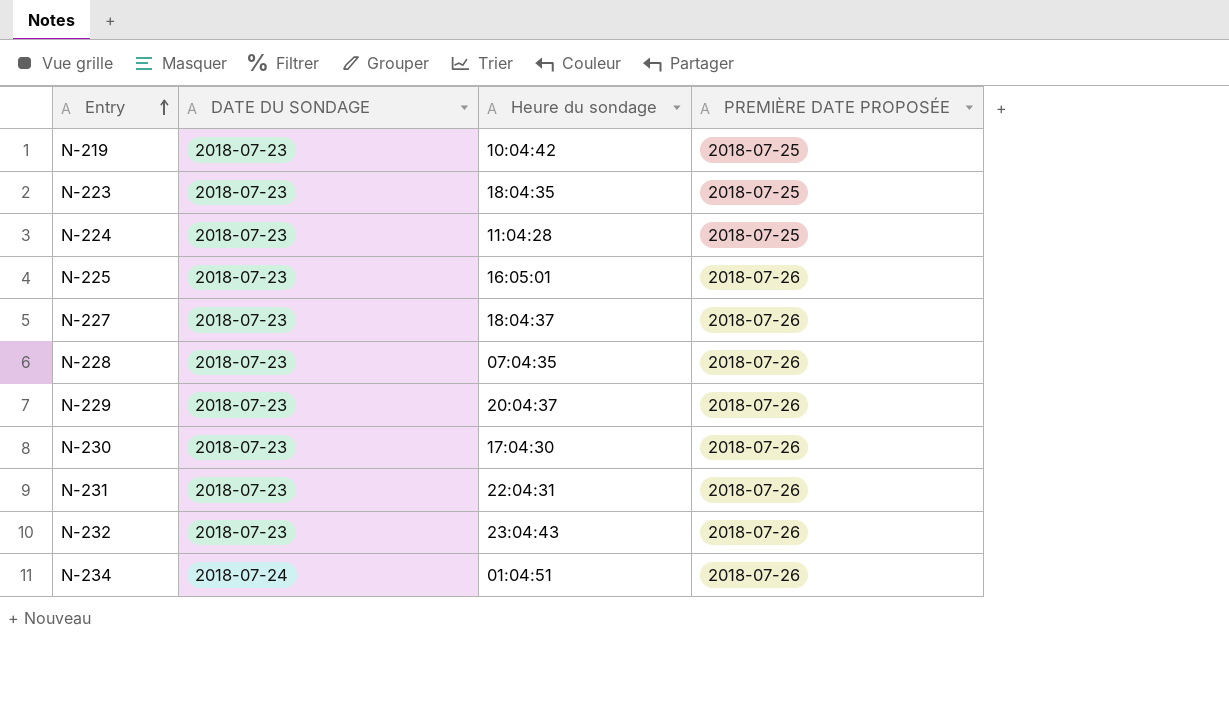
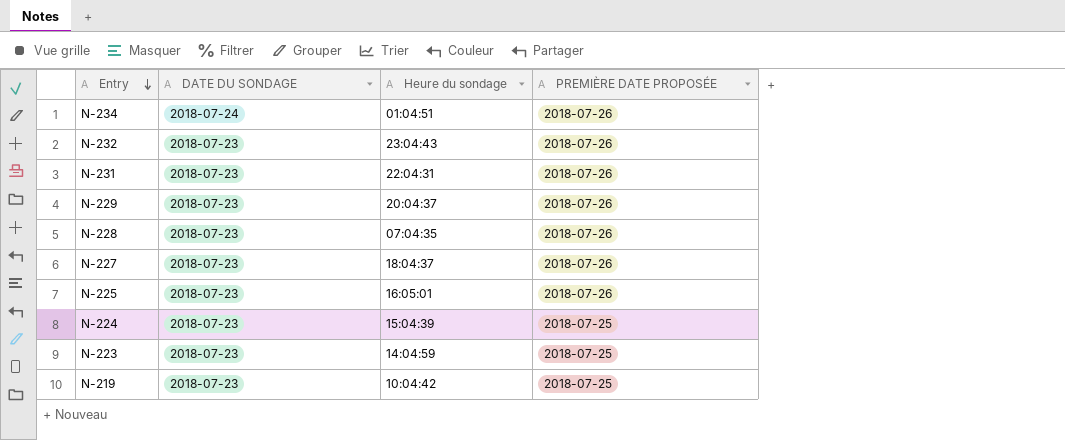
row order: Entry ascending -> Entry descending
row N-230: 2018-07-23 | 17:04:30 | 2018-07-26 -> none
N-224 | Heure du sondage: 11:04:28 -> 15:04:39
N-223 | Heure du sondage: 18:04:35 -> 14:04:59

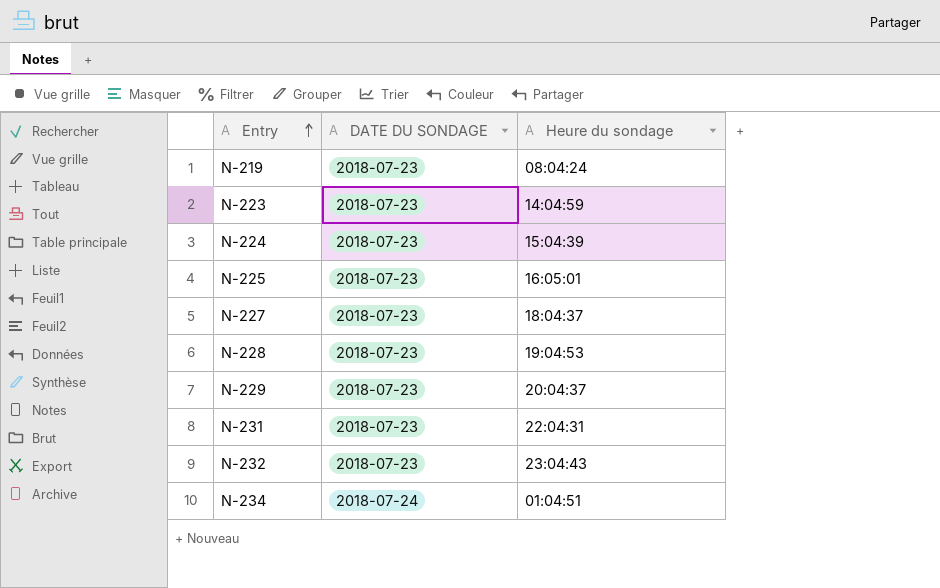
row order: Entry descending -> Entry ascending
column PREMIÈRE DATE PROPOSÉE | position: 4 -> none
N-219 | Heure du sondage: 10:04:42 -> 08:04:24
N-228 | Heure du sondage: 07:04:35 -> 19:04:53

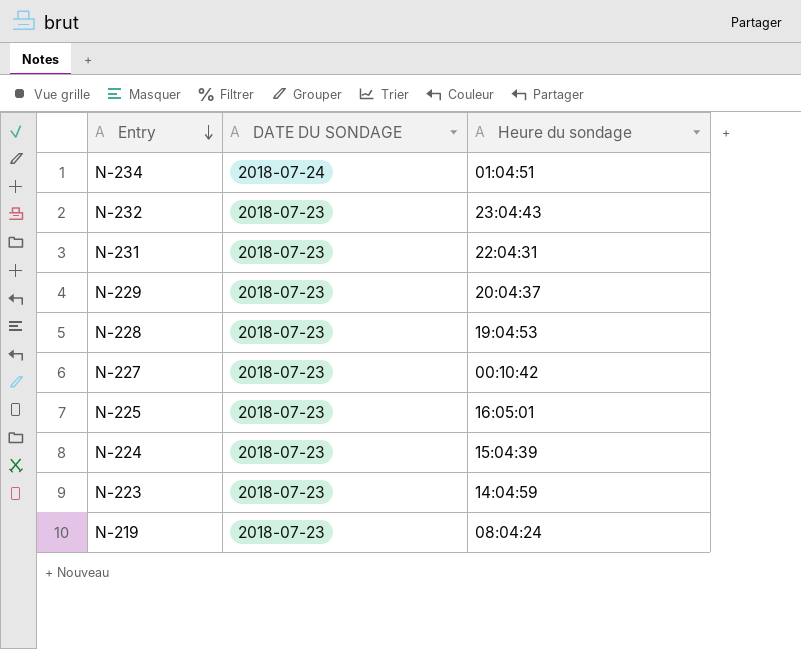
row order: Entry ascending -> Entry descending
N-227 | Heure du sondage: 18:04:37 -> 00:10:42

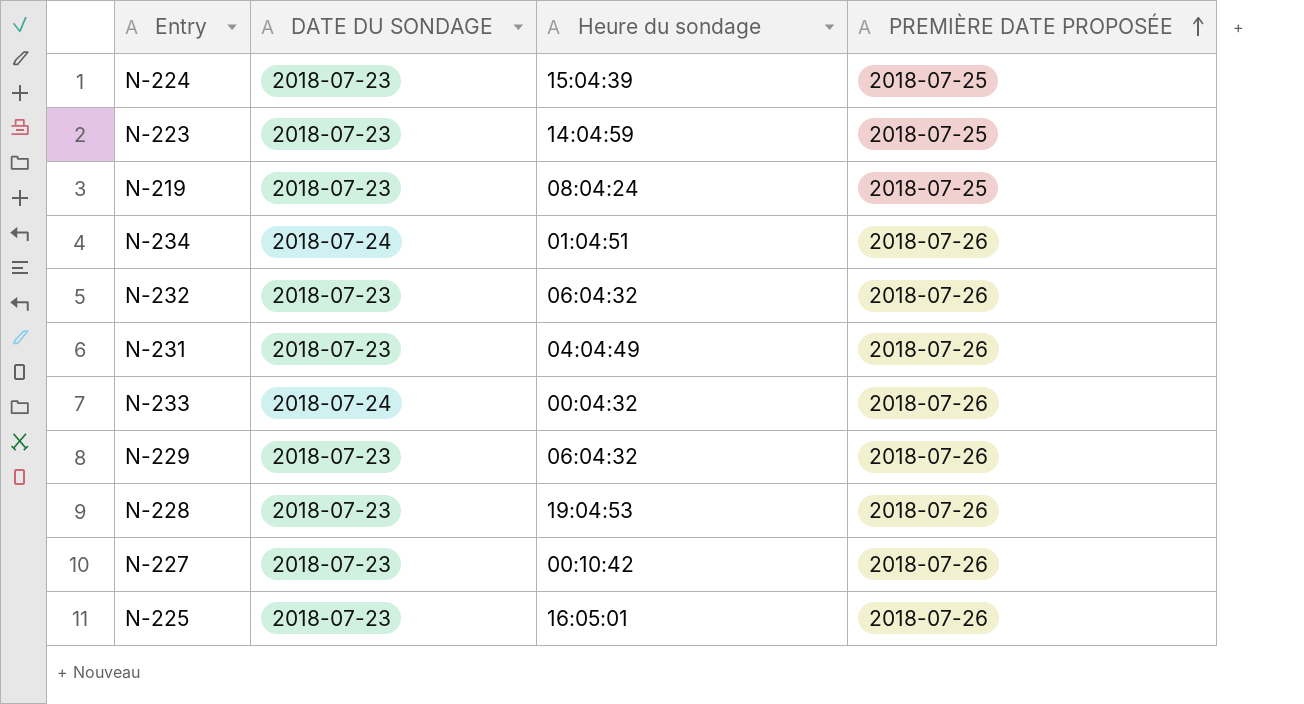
row order: Entry descending -> PREMIÈRE DATE PROPOSÉE ascending
column PREMIÈRE DATE PROPOSÉE | position: none -> 4
N-232 | Heure du sondage: 23:04:43 -> 06:04:32
N-231 | Heure du sondage: 22:04:31 -> 04:04:49
row N-233: none -> 2018-07-24 | 00:04:32 | 2018-07-26
N-229 | Heure du sondage: 20:04:37 -> 06:04:32

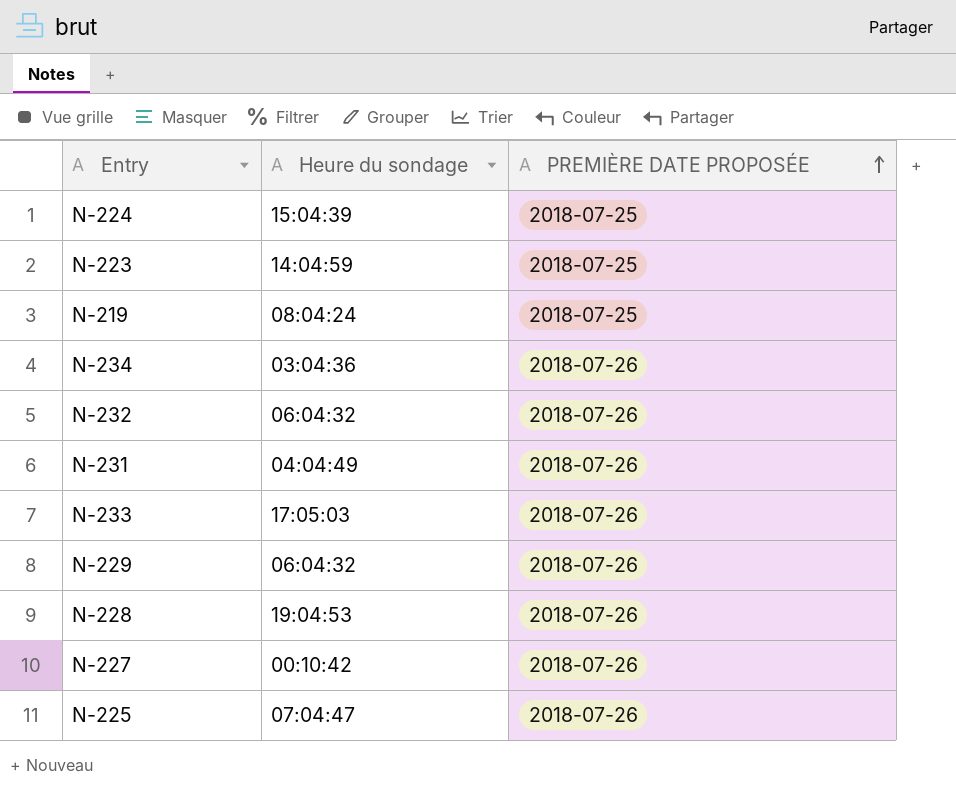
column DATE DU SONDAGE | position: 2 -> none
N-234 | Heure du sondage: 01:04:51 -> 03:04:36
N-233 | Heure du sondage: 00:04:32 -> 17:05:03
N-225 | Heure du sondage: 16:05:01 -> 07:04:47

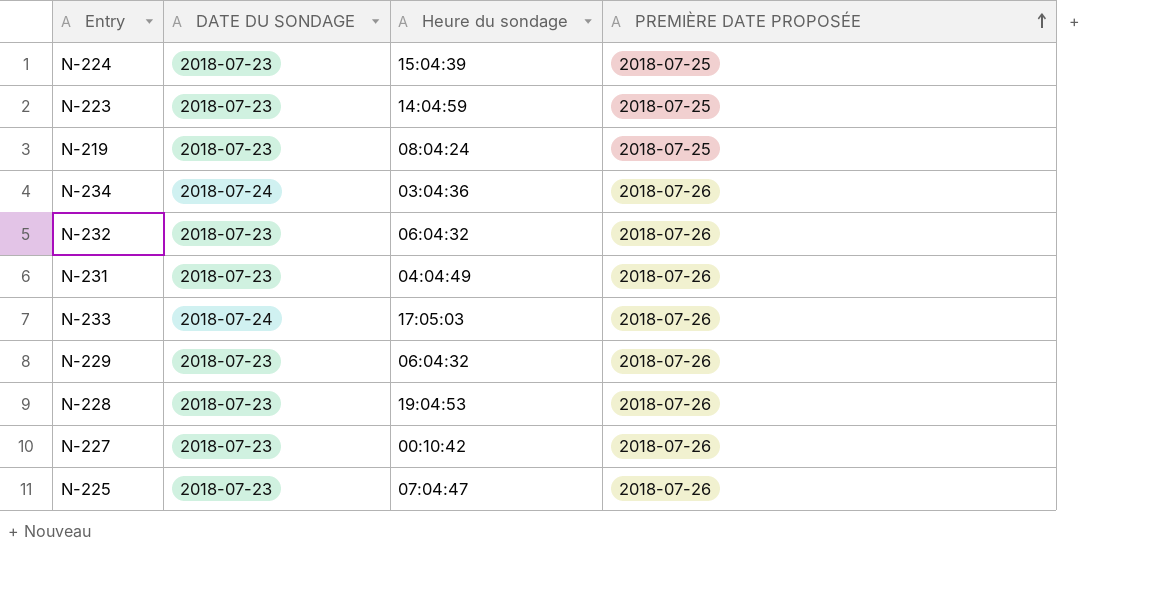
column DATE DU SONDAGE | position: none -> 2

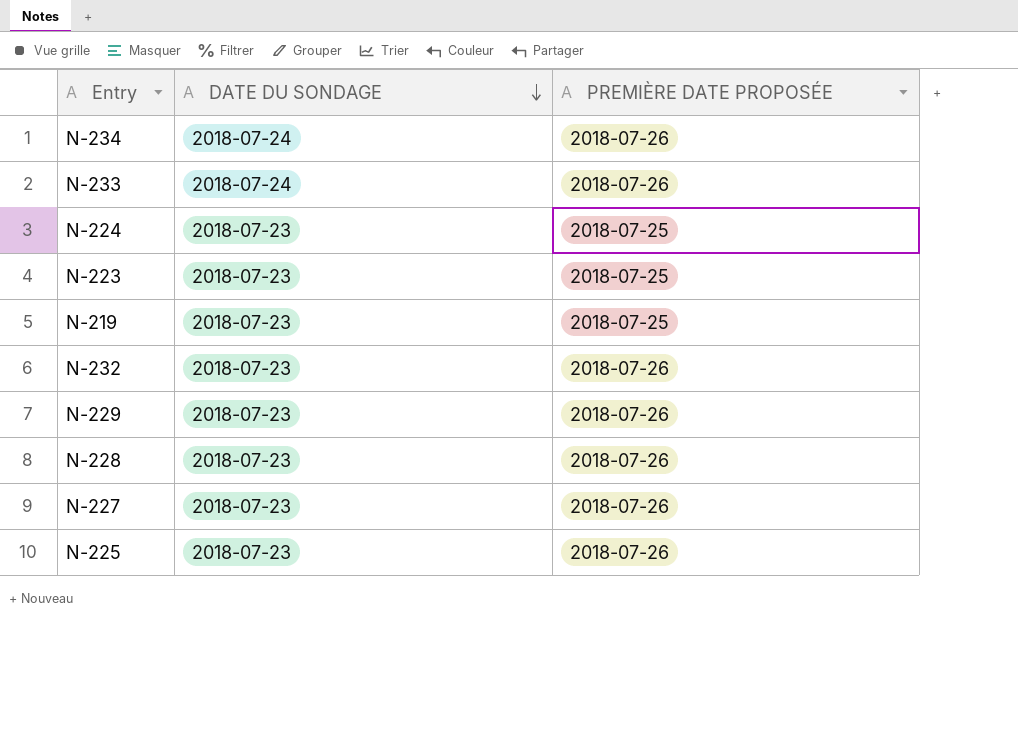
row order: PREMIÈRE DATE PROPOSÉE ascending -> DATE DU SONDAGE descending
column Heure du sondage | position: 3 -> none
row N-231: 2018-07-23 | 04:04:49 | 2018-07-26 -> none

